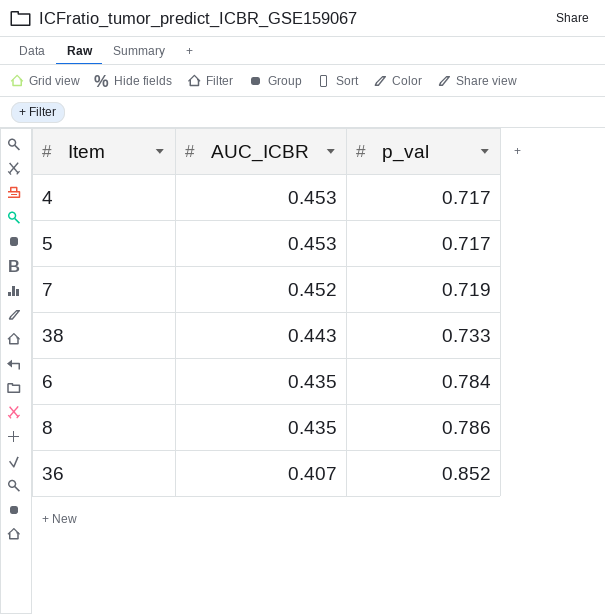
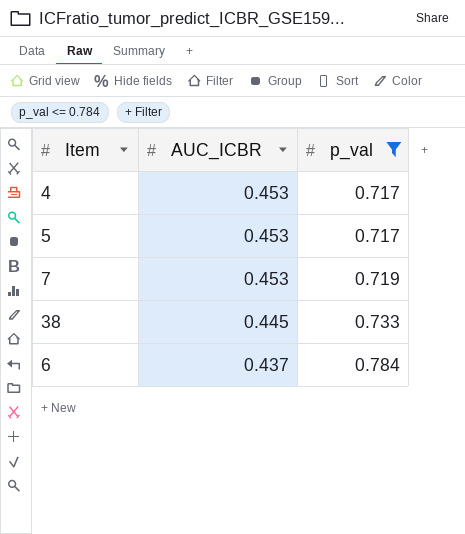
filter: none -> p_val <= 0.784
7 | AUC_ICBR: 0.452 -> 0.453
38 | AUC_ICBR: 0.443 -> 0.445
6 | AUC_ICBR: 0.435 -> 0.437

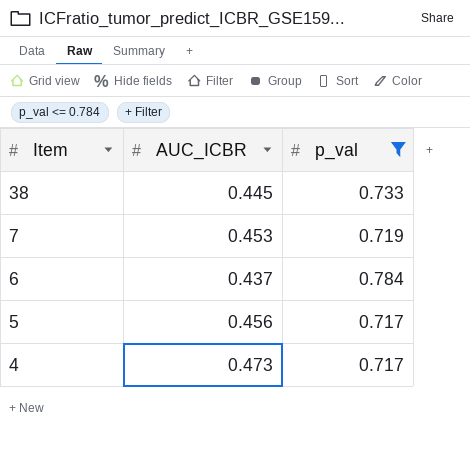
row order: AUC_ICBR descending -> Item descending
5 | AUC_ICBR: 0.453 -> 0.456
4 | AUC_ICBR: 0.453 -> 0.473

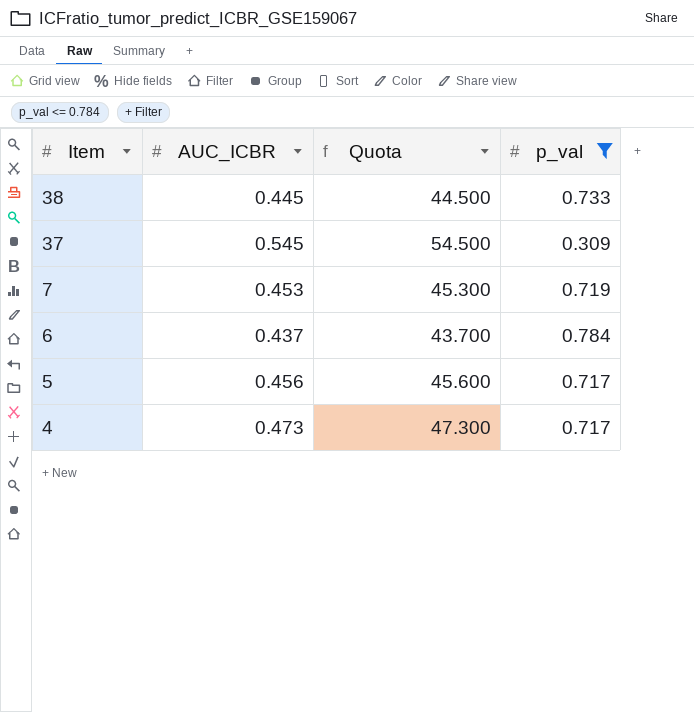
column Quota | formula: none -> [AUC_ICBR] * 100
row 37: none -> 0.545 | 54.500 | 0.309

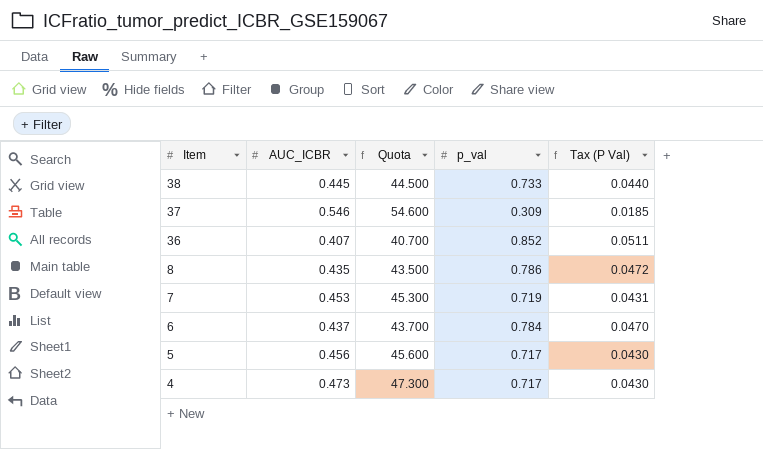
filter: p_val <= 0.784 -> none
column Tax (P Val) | formula: none -> [p_val] * 0.06
37 | AUC_ICBR: 0.545 -> 0.546
37 | Quota: 54.500 -> 54.600

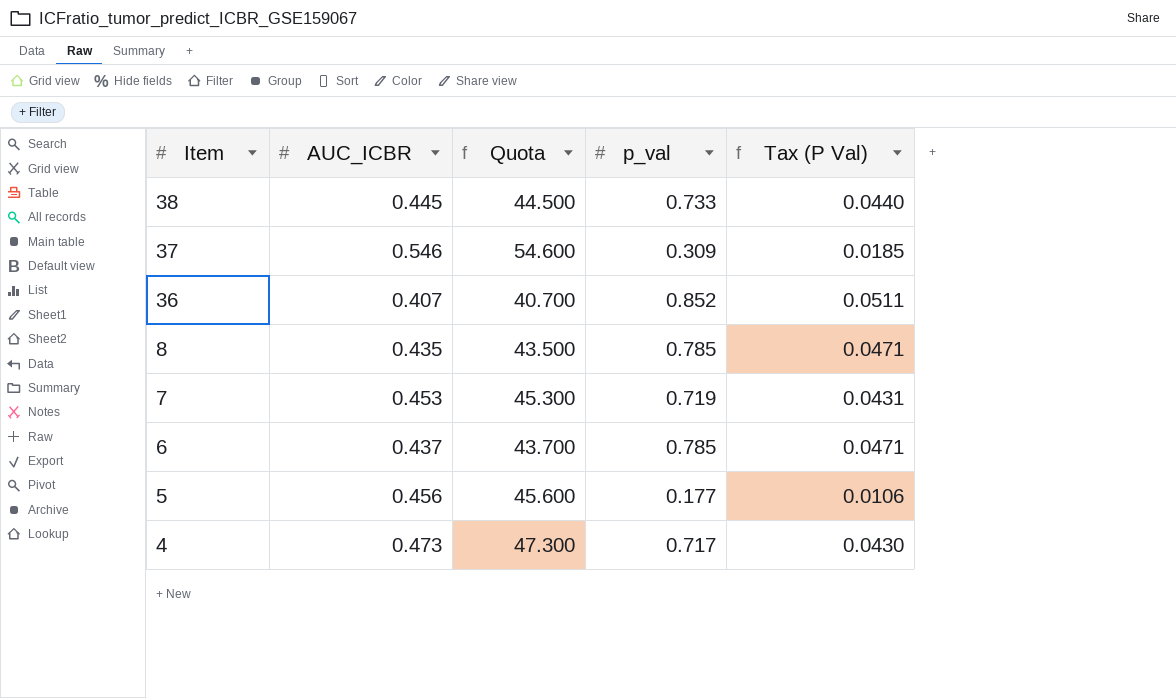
8 | p_val: 0.786 -> 0.785
8 | Tax (P Val): 0.0472 -> 0.0471
6 | p_val: 0.784 -> 0.785
6 | Tax (P Val): 0.0470 -> 0.0471
5 | p_val: 0.717 -> 0.177
5 | Tax (P Val): 0.0430 -> 0.0106

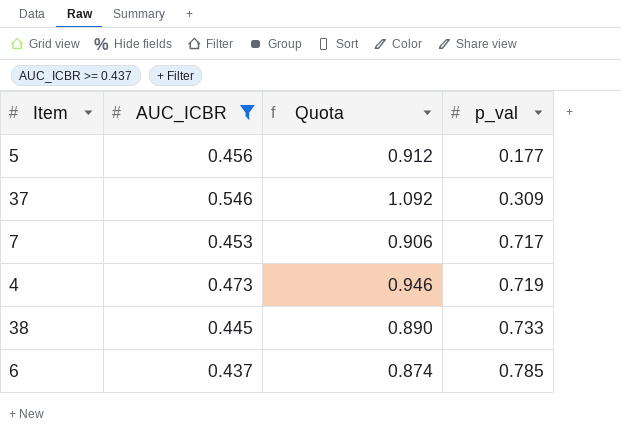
filter: none -> AUC_ICBR >= 0.437
row order: Item descending -> p_val ascending
column Tax (P Val) | formula: [p_val] * 0.06 -> none
column Quota | formula: [AUC_ICBR] * 100 -> [AUC_ICBR] * 2
7 | p_val: 0.719 -> 0.717
4 | p_val: 0.717 -> 0.719

